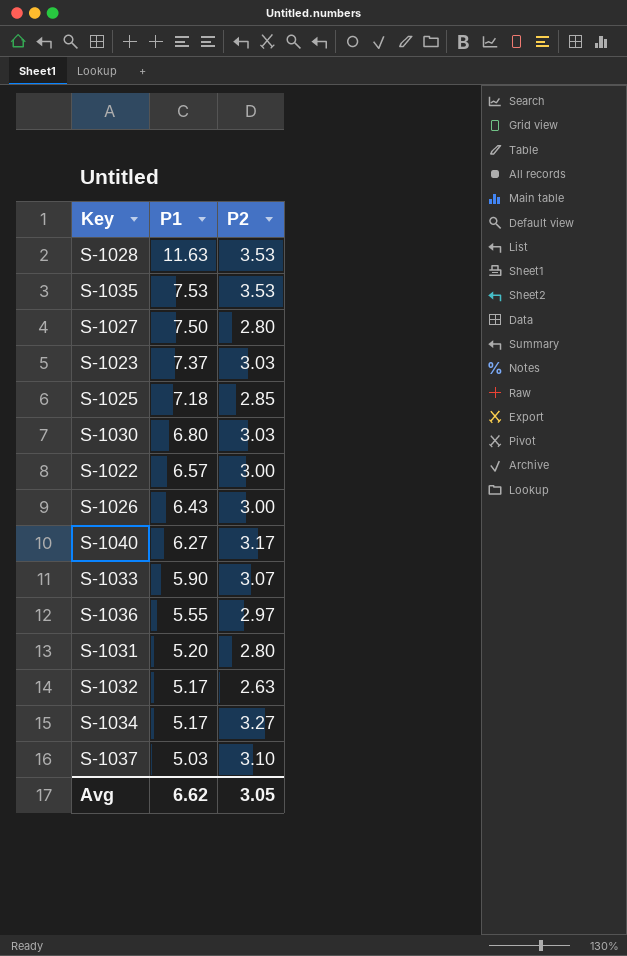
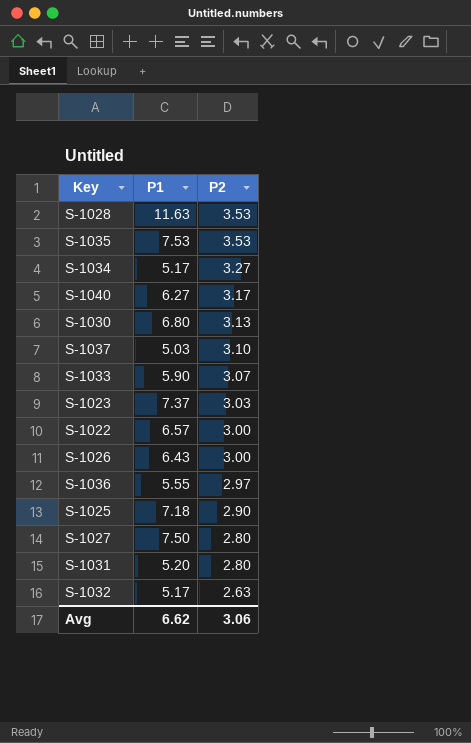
row order: P1 descending -> P2 descending
S-1030 | P2: 3.03 -> 3.13
S-1025 | P2: 2.85 -> 2.90
Avg | P2: 3.05 -> 3.06

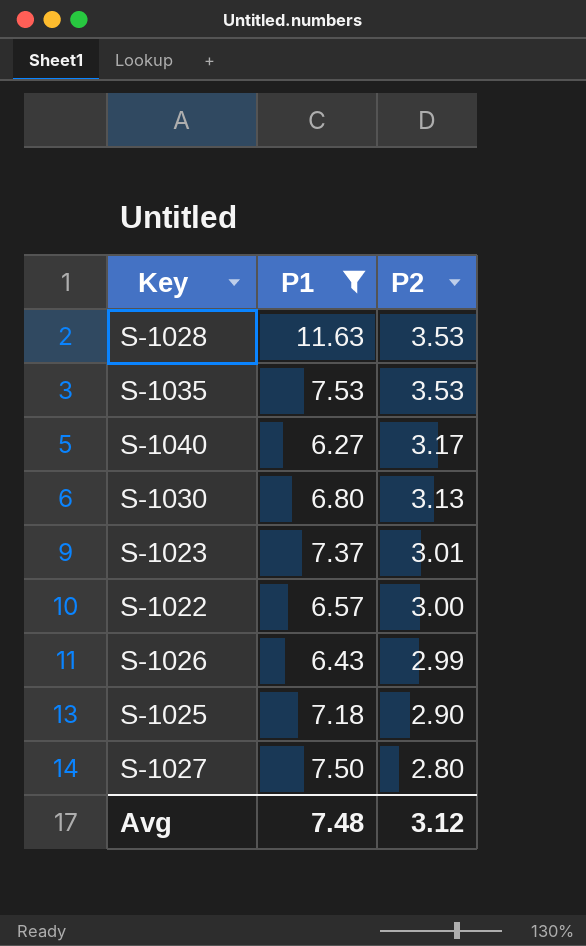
filter: none -> P1 >= 6.27
S-1023 | P2: 3.03 -> 3.01
S-1026 | P2: 3.00 -> 2.99
Avg | P1: 6.62 -> 7.48
Avg | P2: 3.06 -> 3.12

